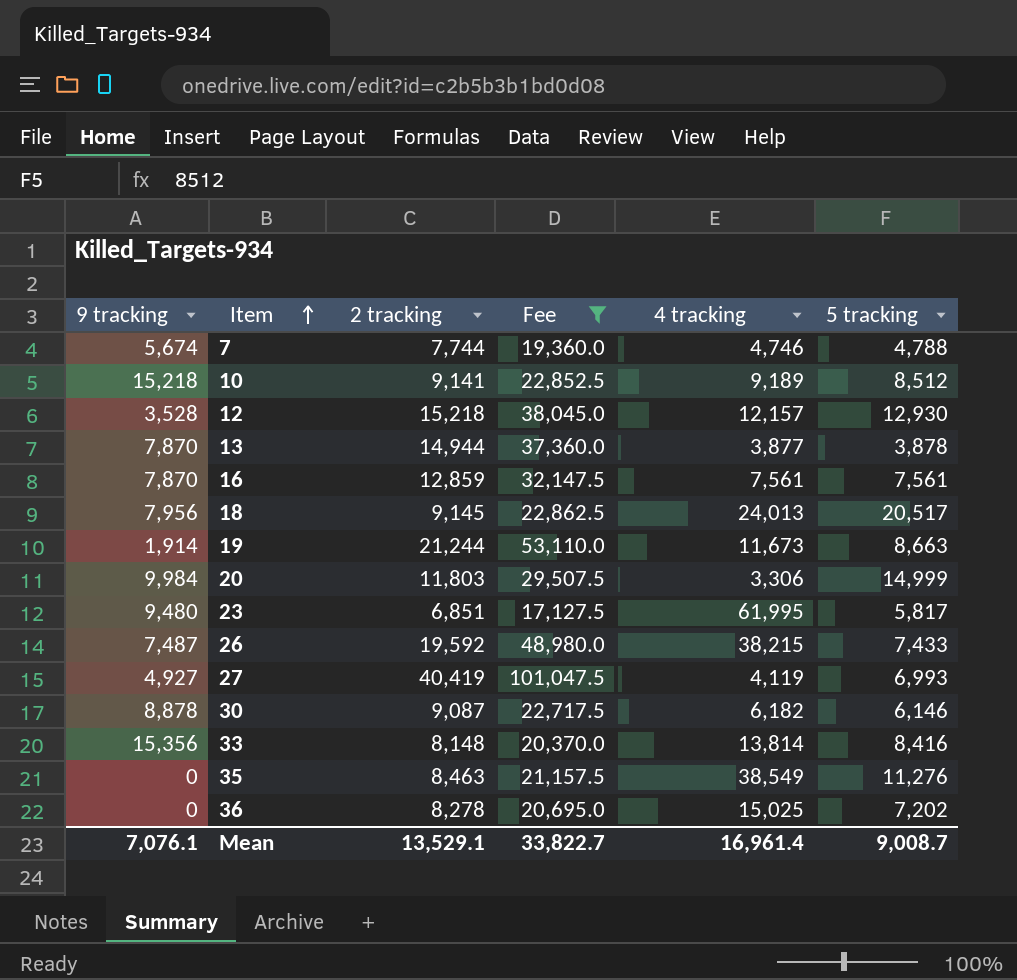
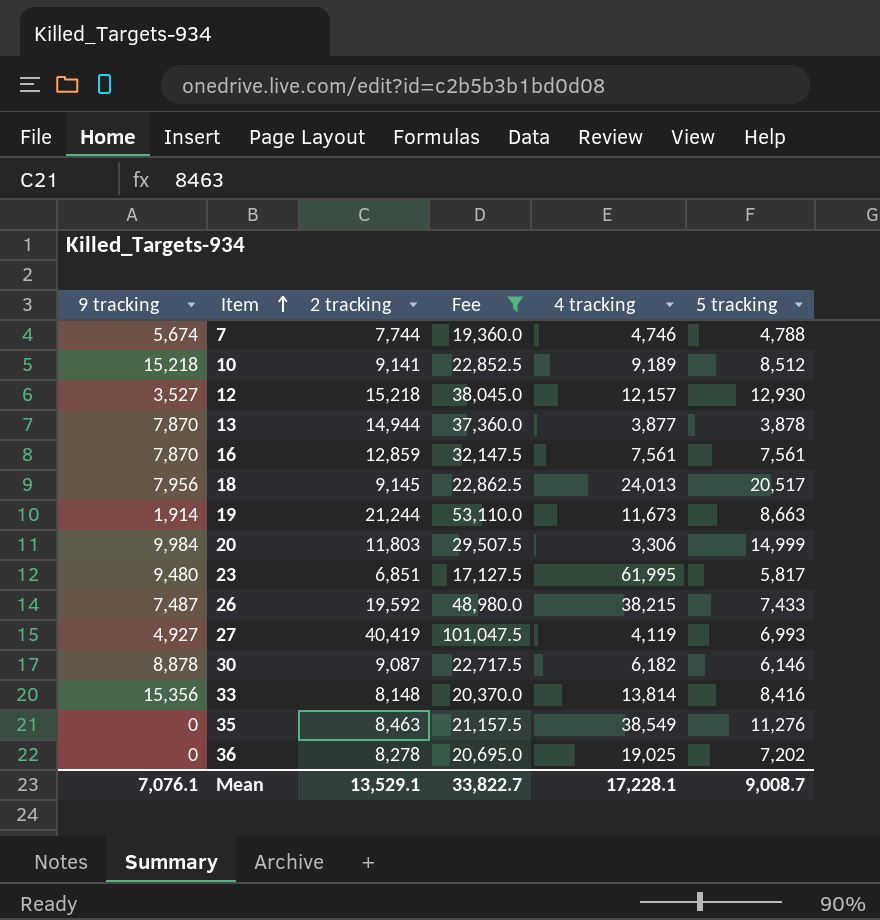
12 | 9 tracking: 3,528 -> 3,527
36 | 4 tracking: 15,025 -> 19,025
Mean | 4 tracking: 16,961.4 -> 17,228.1

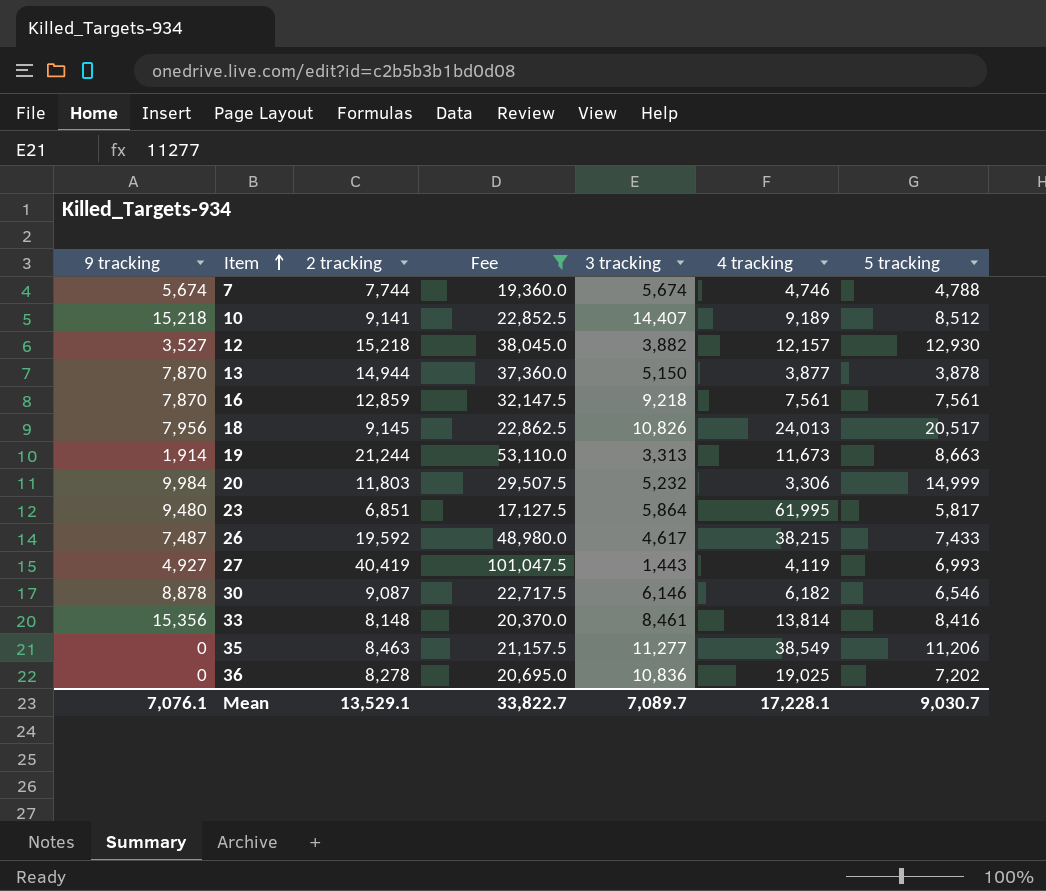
column 3 tracking | position: none -> 5
30 | 5 tracking: 6,146 -> 6,546
35 | 5 tracking: 11,276 -> 11,206
Mean | 5 tracking: 9,008.7 -> 9,030.7

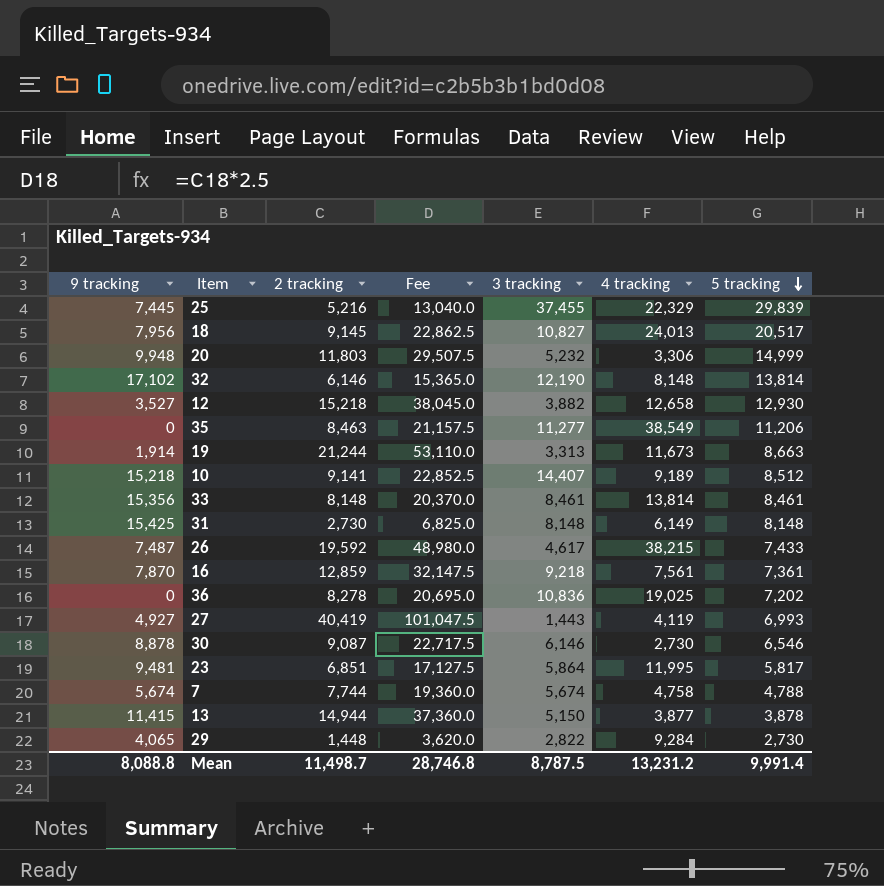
filter: Fee >= 17,127.5 -> none
row order: Item ascending -> 5 tracking descending
18 | 3 tracking: 10,826 -> 10,827
20 | 9 tracking: 9,984 -> 9,948
12 | 4 tracking: 12,157 -> 12,658
33 | 5 tracking: 8,416 -> 8,461
16 | 5 tracking: 7,561 -> 7,361
30 | 4 tracking: 6,182 -> 2,730
23 | 9 tracking: 9,480 -> 9,481
23 | 4 tracking: 61,995 -> 11,995
7 | 4 tracking: 4,746 -> 4,758
13 | 9 tracking: 7,870 -> 11,415
Mean | 9 tracking: 7,076.1 -> 8,088.8
Mean | 2 tracking: 13,529.1 -> 11,498.7
Mean | Fee: 33,822.7 -> 28,746.8
Mean | 3 tracking: 7,089.7 -> 8,787.5
Mean | 4 tracking: 17,228.1 -> 13,231.2
Mean | 5 tracking: 9,030.7 -> 9,991.4

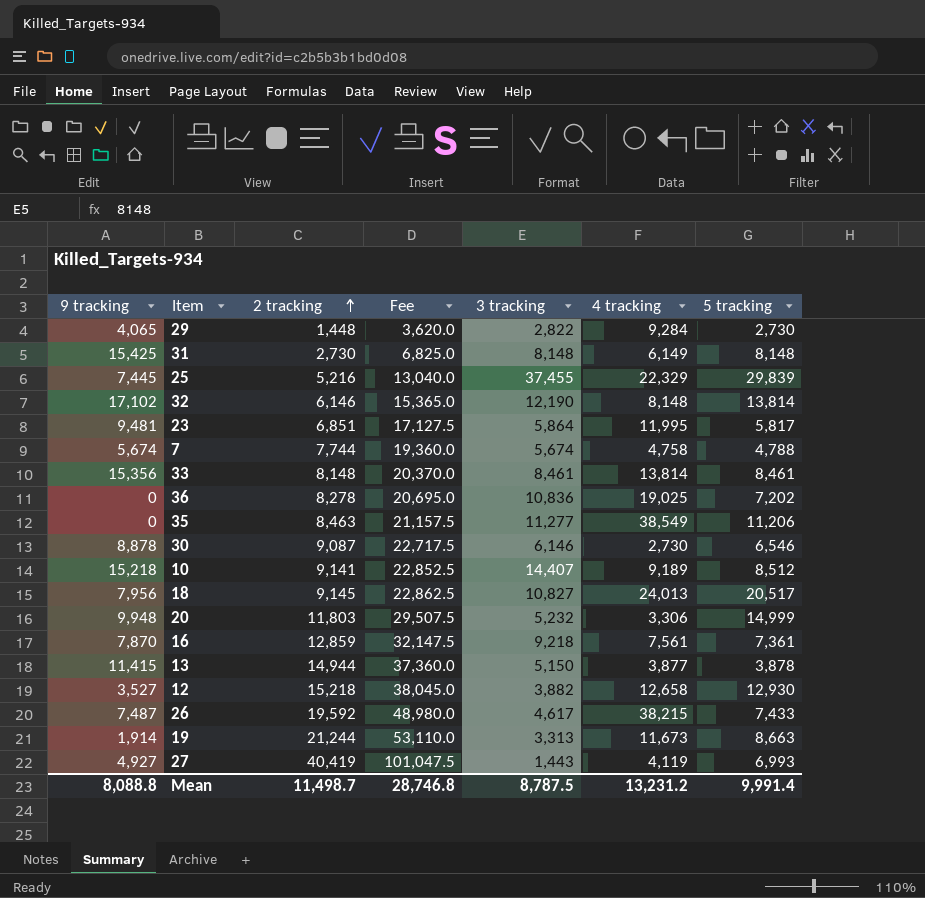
row order: 5 tracking descending -> 2 tracking ascending

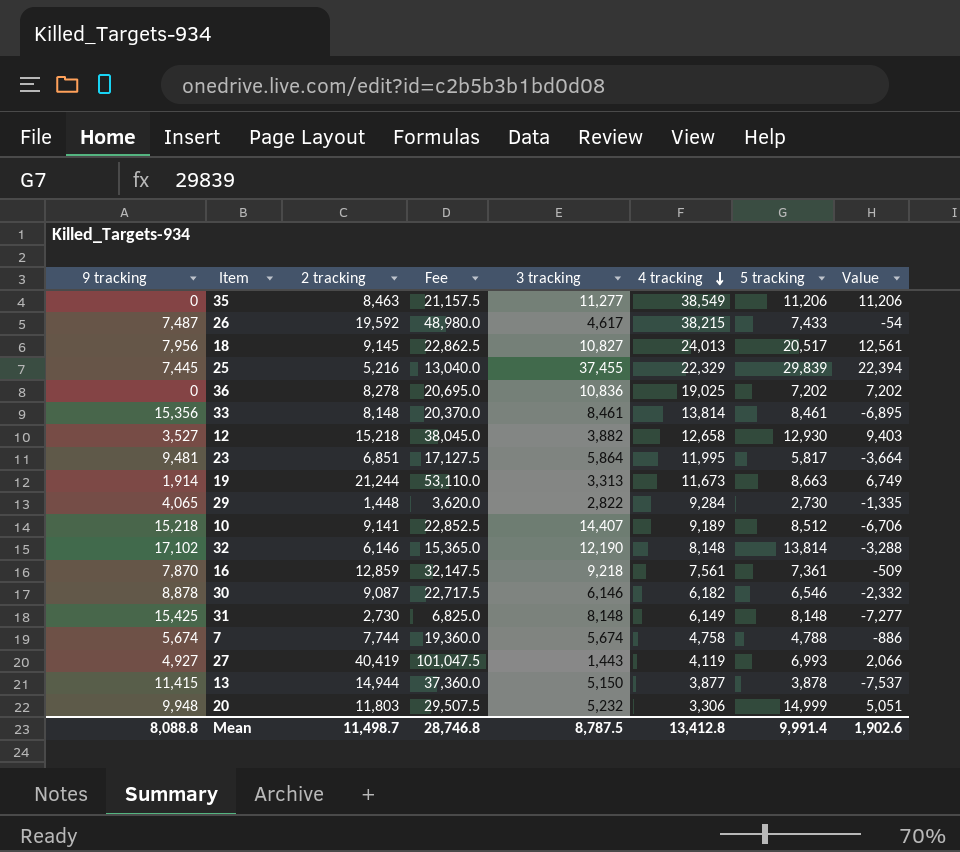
row order: 2 tracking ascending -> 4 tracking descending
column Value | formula: none -> [5 tracking] - [9 tracking]
30 | 4 tracking: 2,730 -> 6,182
Mean | 4 tracking: 13,231.2 -> 13,412.8

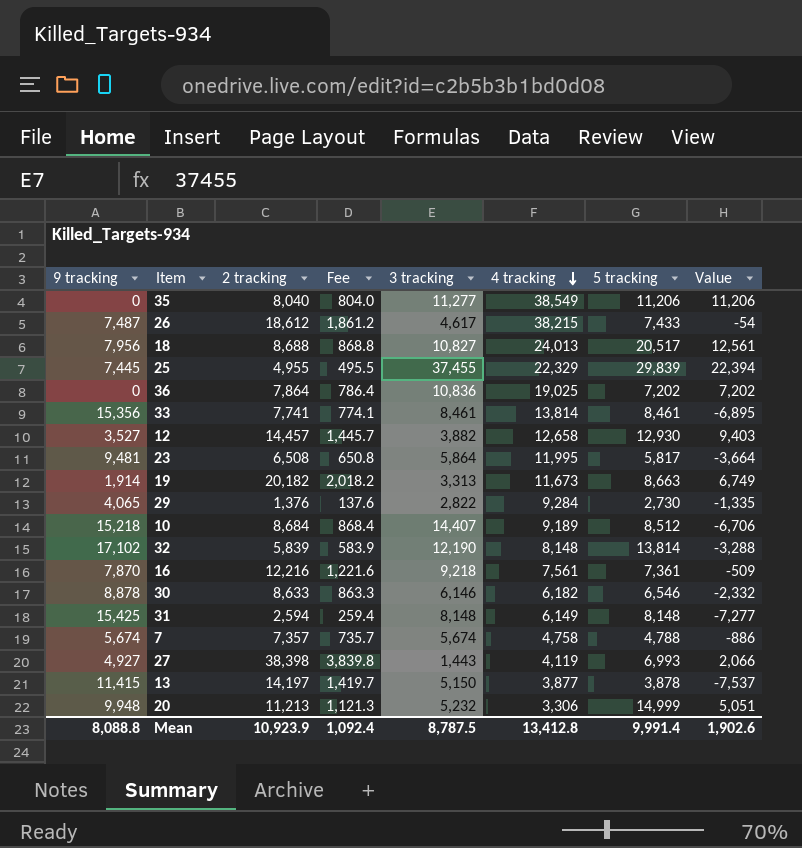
column Fee | formula: [2 tracking] * 2.5 -> [2 tracking] * 0.1
35 | 2 tracking: 8,463 -> 8,040
26 | 2 tracking: 19,592 -> 18,612
18 | 2 tracking: 9,145 -> 8,688
25 | 2 tracking: 5,216 -> 4,955
36 | 2 tracking: 8,278 -> 7,864
33 | 2 tracking: 8,148 -> 7,741
12 | 2 tracking: 15,218 -> 14,457
23 | 2 tracking: 6,851 -> 6,508
19 | 2 tracking: 21,244 -> 20,182
29 | 2 tracking: 1,448 -> 1,376
10 | 2 tracking: 9,141 -> 8,684
32 | 2 tracking: 6,146 -> 5,839
16 | 2 tracking: 12,859 -> 12,216
30 | 2 tracking: 9,087 -> 8,633
31 | 2 tracking: 2,730 -> 2,594
7 | 2 tracking: 7,744 -> 7,357
27 | 2 tracking: 40,419 -> 38,398
13 | 2 tracking: 14,944 -> 14,197
20 | 2 tracking: 11,803 -> 11,213
Mean | 2 tracking: 11,498.7 -> 10,923.9
Mean | Fee: 28,746.8 -> 1,092.4

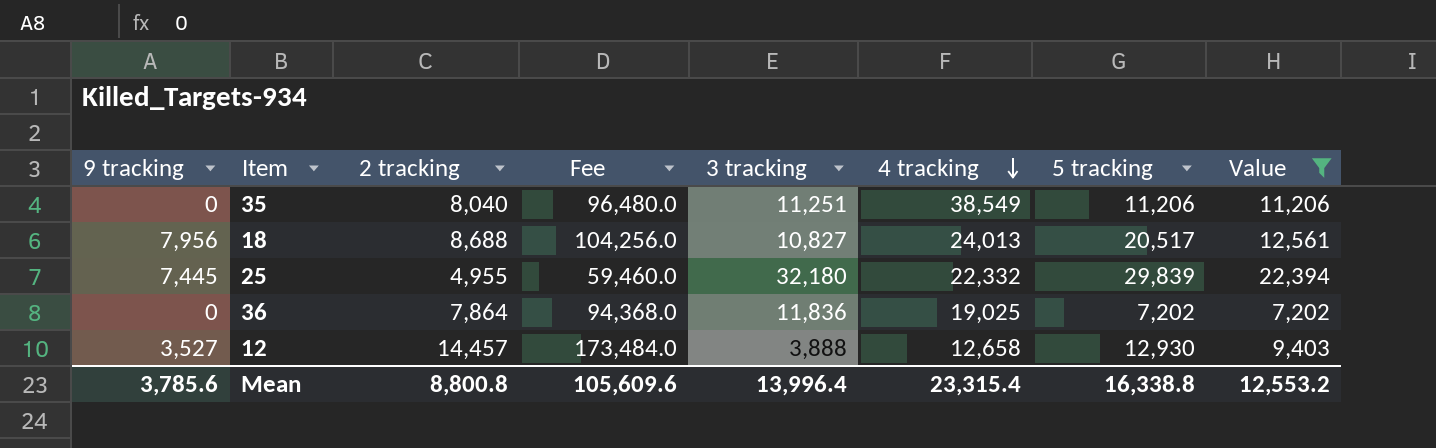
filter: none -> Value >= 7,202
column Fee | formula: [2 tracking] * 0.1 -> [2 tracking] * 12
35 | 3 tracking: 11,277 -> 11,251
25 | 3 tracking: 37,455 -> 32,180
25 | 4 tracking: 22,329 -> 22,332
36 | 3 tracking: 10,836 -> 11,836
12 | 3 tracking: 3,882 -> 3,888
Mean | 9 tracking: 8,088.8 -> 3,785.6
Mean | 2 tracking: 10,923.9 -> 8,800.8
Mean | Fee: 1,092.4 -> 105,609.6
Mean | 3 tracking: 8,787.5 -> 13,996.4
Mean | 4 tracking: 13,412.8 -> 23,315.4
Mean | 5 tracking: 9,991.4 -> 16,338.8
Mean | Value: 1,902.6 -> 12,553.2

